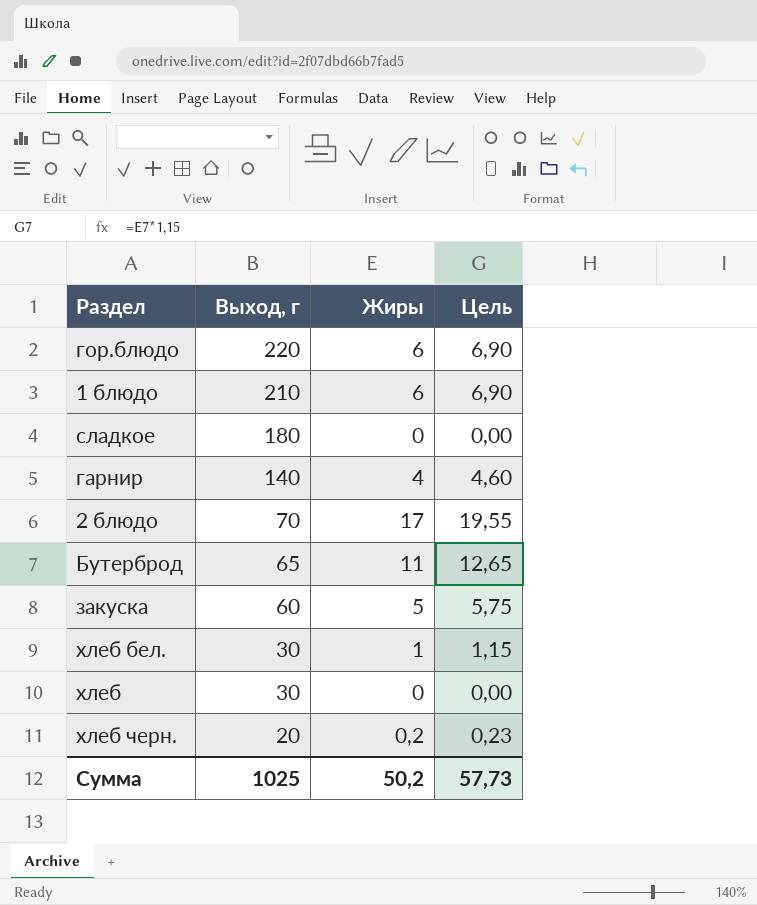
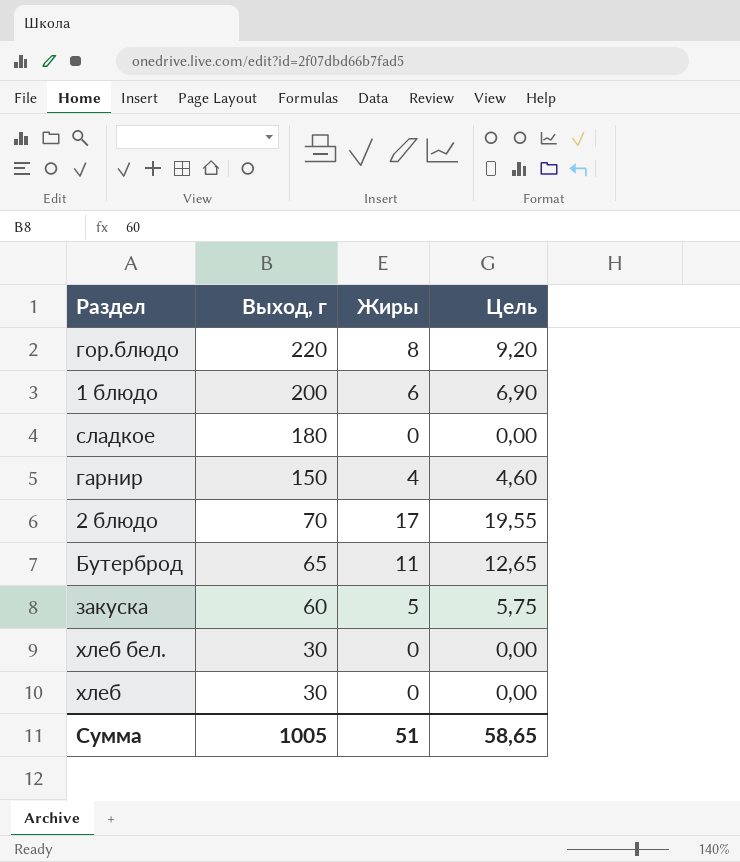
row хлеб черн.: 20 | 0,2 | 0,23 -> none
гор.блюдо | Жиры: 6 -> 8
гор.блюдо | Цель: 6,90 -> 9,20
1 блюдо | Выход, г: 210 -> 200
гарнир | Выход, г: 140 -> 150
хлеб бел. | Жиры: 1 -> 0
хлеб бел. | Цель: 1,15 -> 0,00
Сумма | Выход, г: 1025 -> 1005
Сумма | Жиры: 50,2 -> 51
Сумма | Цель: 57,73 -> 58,65

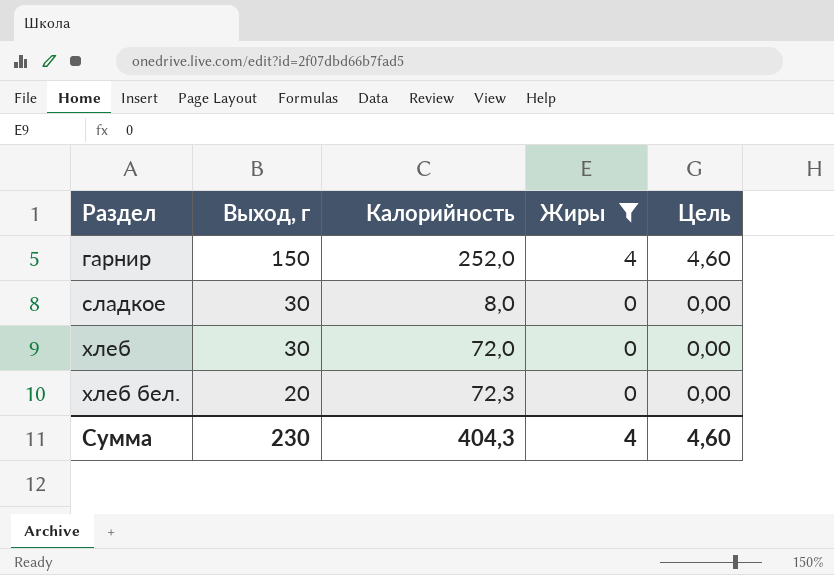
filter: none -> Жиры <= 4
row order: Выход, г descending -> Раздел ascending
column Калорийность | position: none -> 3
сладкое | Выход, г: 180 -> 30
хлеб бел. | Выход, г: 30 -> 20
Сумма | Выход, г: 1005 -> 230
Сумма | Жиры: 51 -> 4
Сумма | Цель: 58,65 -> 4,60

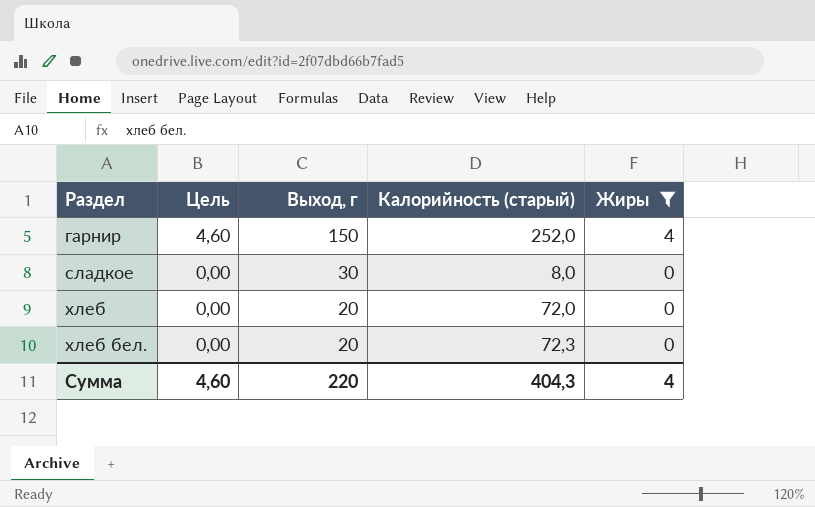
column Цель | position: 5 -> 2
column name: Калорийность -> Калорийность (старый)
хлеб | Выход, г: 30 -> 20
Сумма | Выход, г: 230 -> 220

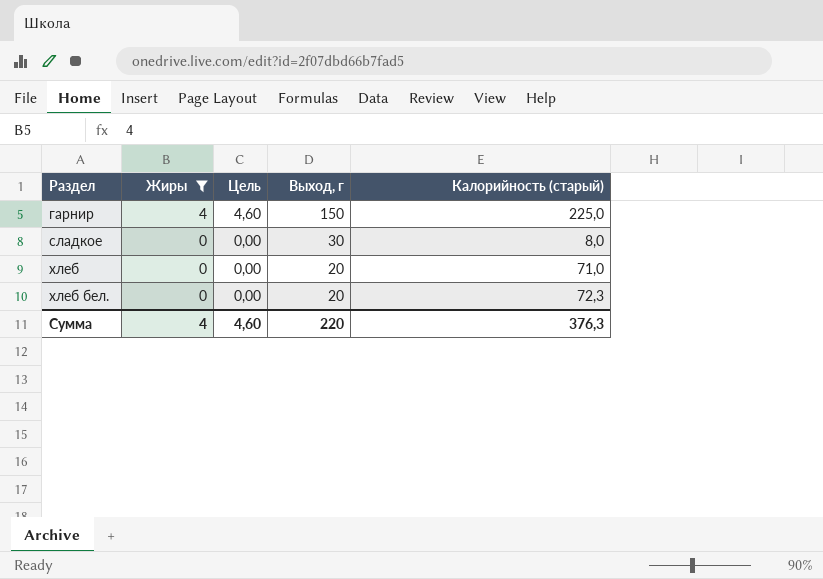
column Жиры | position: 5 -> 2
гарнир | Калорийность (старый): 252,0 -> 225,0
хлеб | Калорийность (старый): 72,0 -> 71,0
Сумма | Калорийность (старый): 404,3 -> 376,3

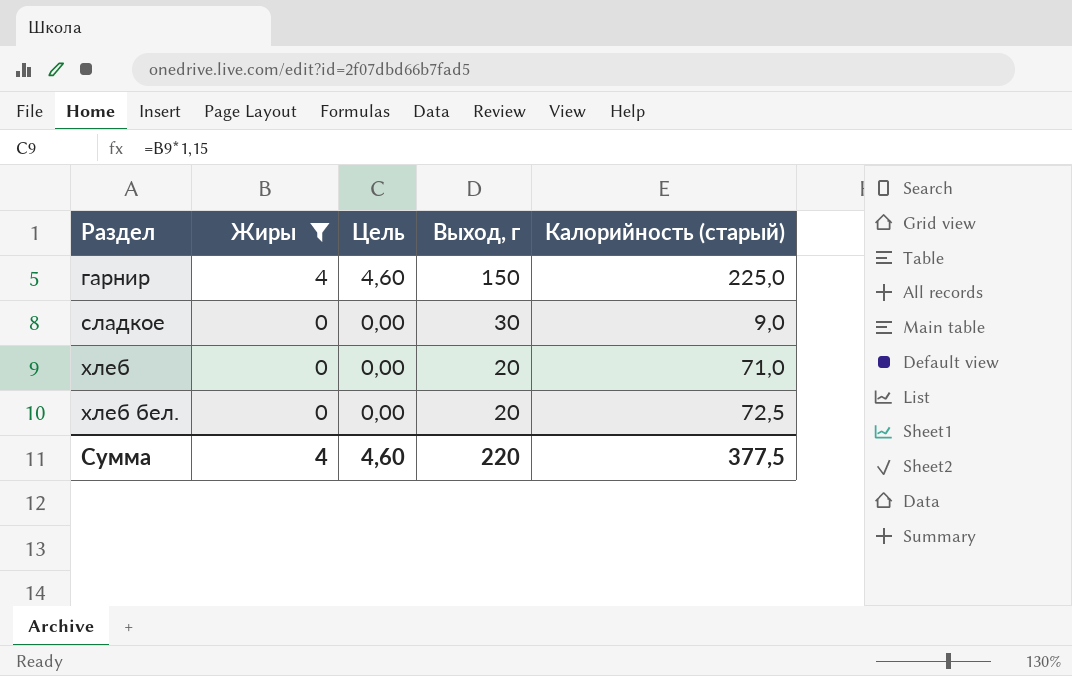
сладкое | Калорийность (старый): 8,0 -> 9,0
хлеб бел. | Калорийность (старый): 72,3 -> 72,5
Сумма | Калорийность (старый): 376,3 -> 377,5

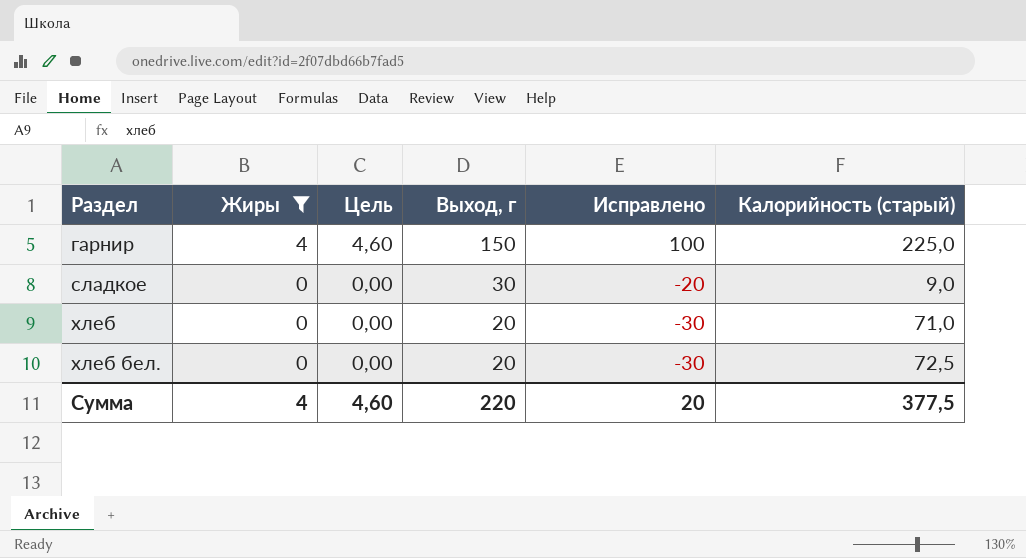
column Исправлено | formula: none -> [Выход, г] - 50

